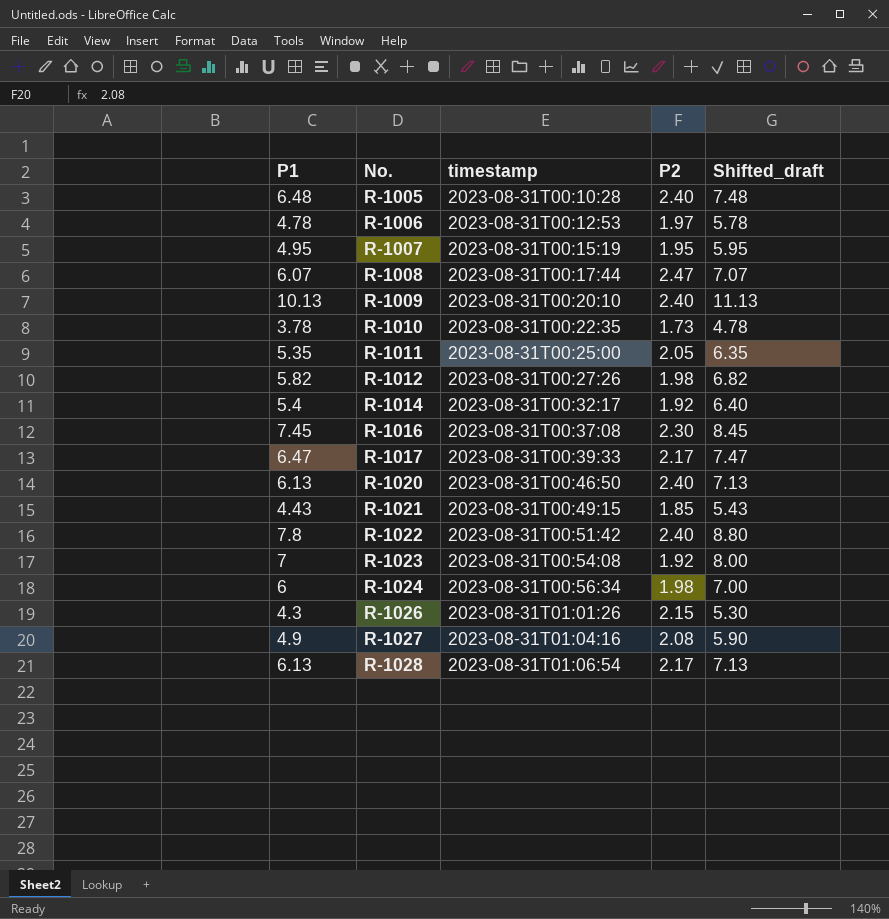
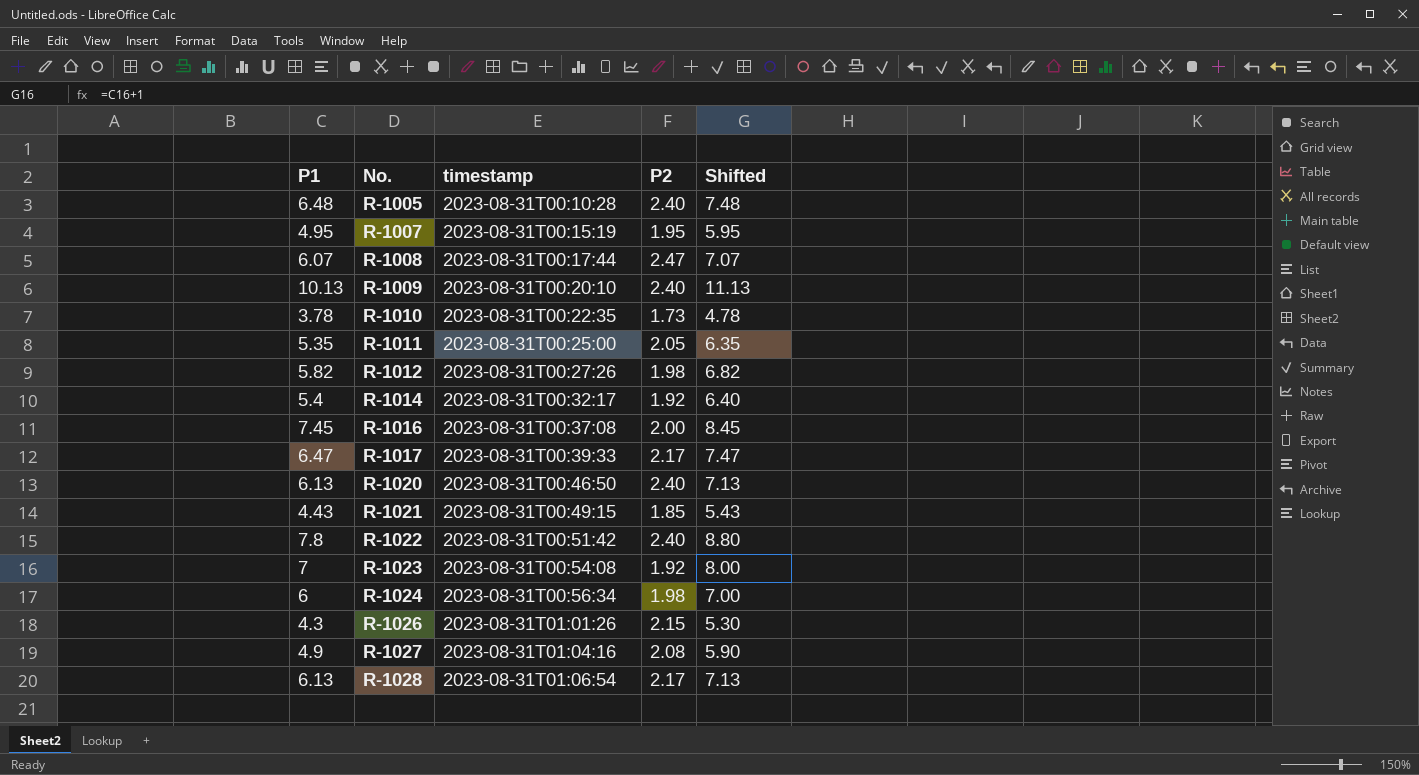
column name: Shifted_draft -> Shifted
row R-1006: 4.78 | 2023-08-31T00:12:53 | 1.97 | 5.78 -> none
R-1016 | P2: 2.30 -> 2.00

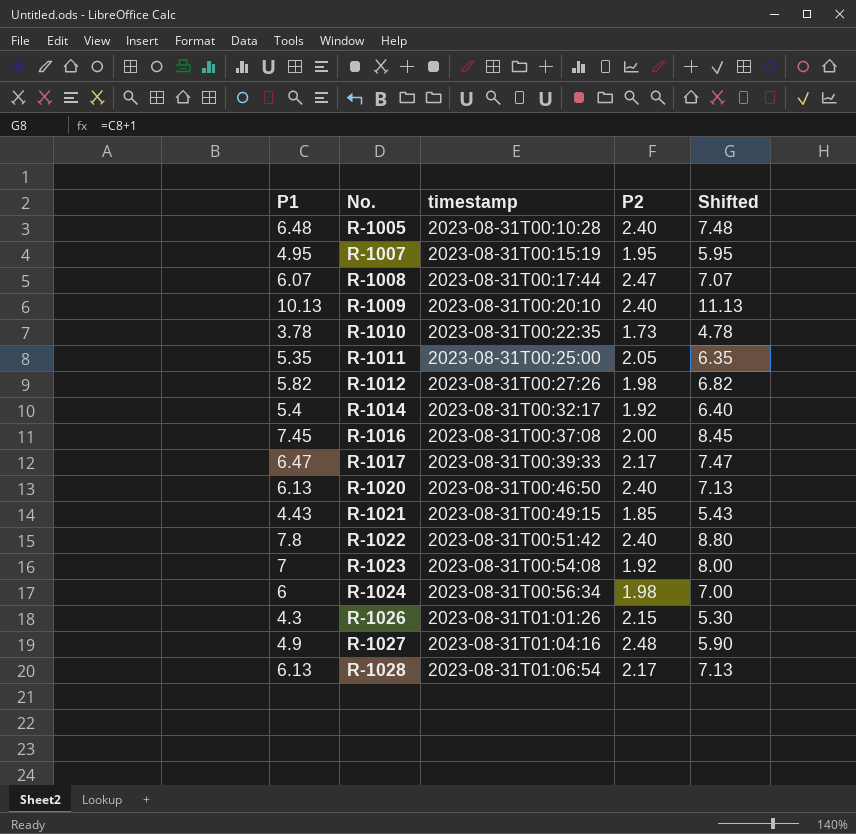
R-1027 | P2: 2.08 -> 2.48

